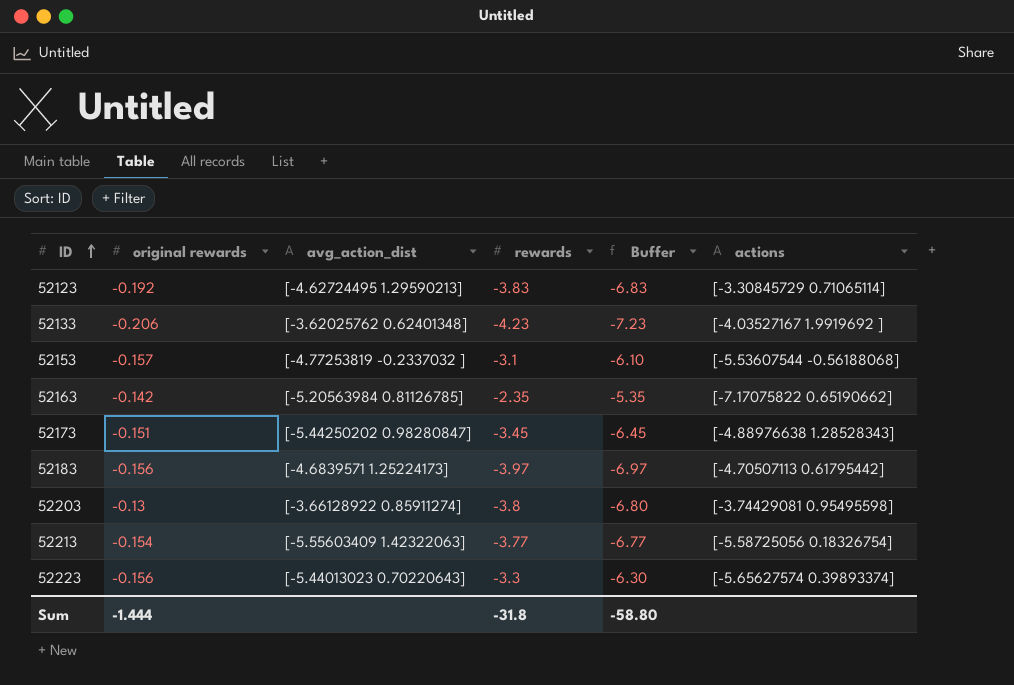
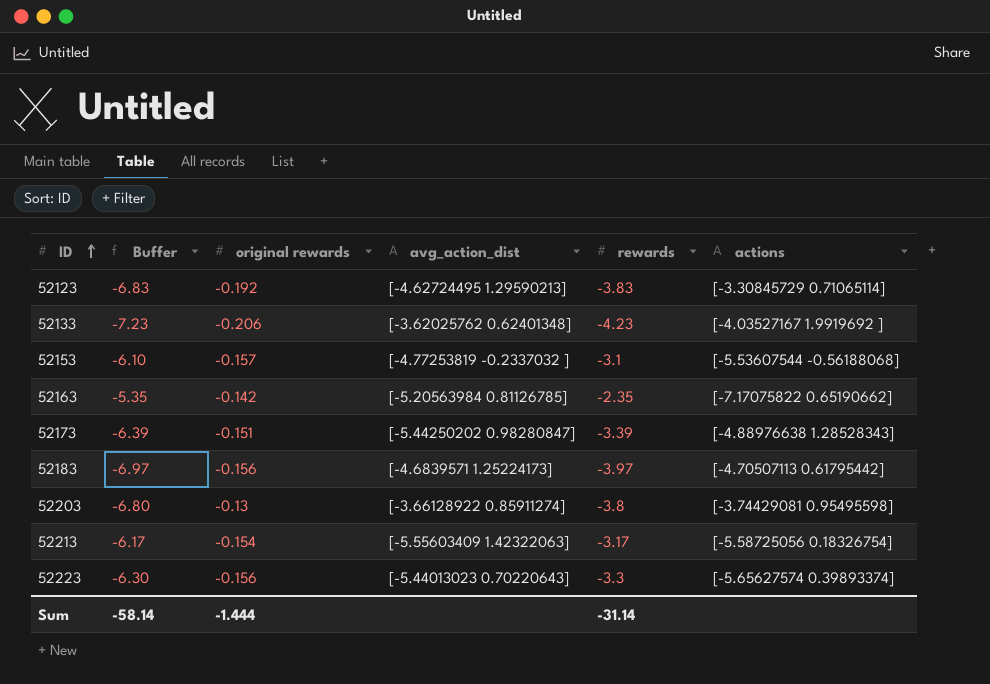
column Buffer | position: 5 -> 2
52173 | Buffer: -6.45 -> -6.39
52173 | rewards: -3.45 -> -3.39
52213 | Buffer: -6.77 -> -6.17
52213 | rewards: -3.77 -> -3.17
Sum | Buffer: -58.80 -> -58.14
Sum | rewards: -31.8 -> -31.14

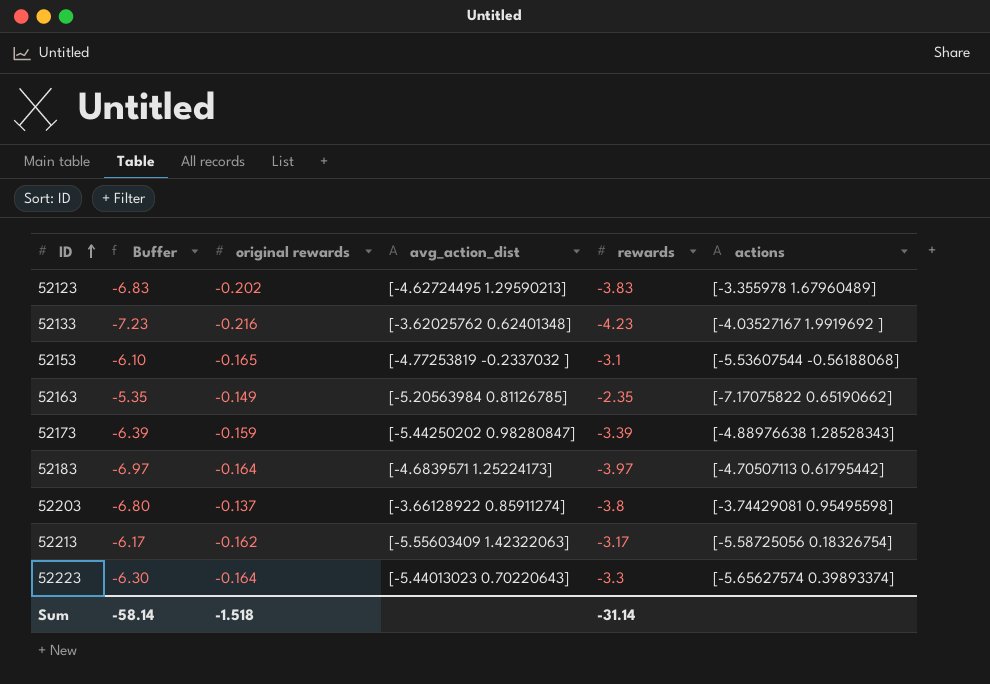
52123 | original rewards: -0.192 -> -0.202
52123 | actions: [-3.30845729 0.71065114] -> [-3.355978 1.67960489]
52133 | original rewards: -0.206 -> -0.216
52153 | original rewards: -0.157 -> -0.165
52163 | original rewards: -0.142 -> -0.149
52173 | original rewards: -0.151 -> -0.159
52183 | original rewards: -0.156 -> -0.164
52203 | original rewards: -0.13 -> -0.137
52213 | original rewards: -0.154 -> -0.162
52223 | original rewards: -0.156 -> -0.164
Sum | original rewards: -1.444 -> -1.518

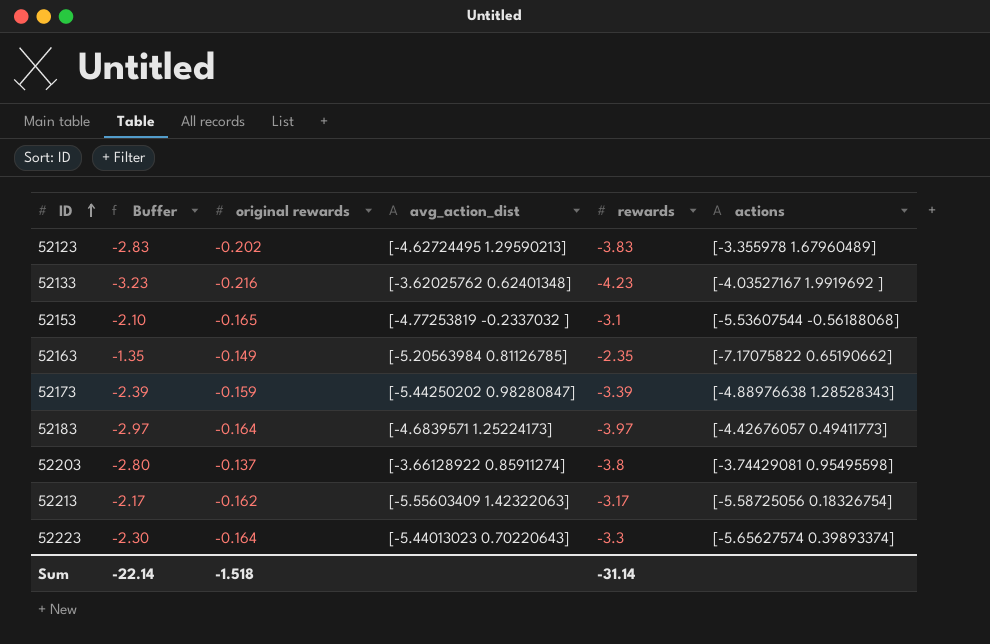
column Buffer | formula: [rewards] - 3 -> [rewards] + 1
52183 | actions: [-4.70507113 0.61795442] -> [-4.42676057 0.49411773]
Sum | Buffer: -58.14 -> -22.14

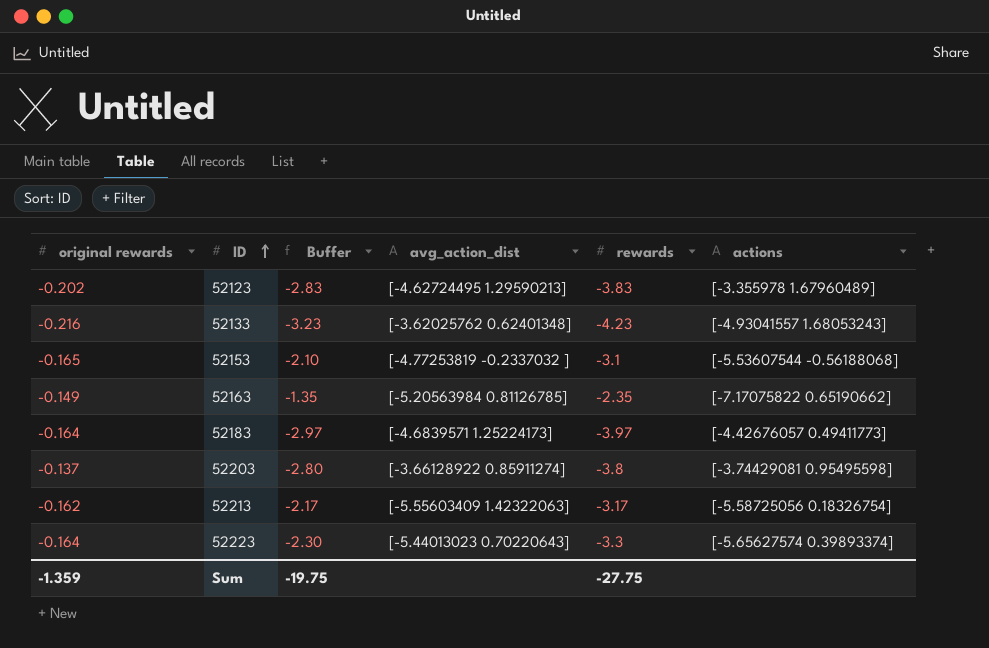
column original rewards | position: 3 -> 1
row 52173: -2.39 | -0.159 | [-5.44250202 0.98280847] | -3.39 | [-4.88976638 1.28528343] -> none
52133 | actions: [-4.03527167 1.9919692 ] -> [-4.93041557 1.68053243]
Sum | original rewards: -1.518 -> -1.359
Sum | Buffer: -22.14 -> -19.75
Sum | rewards: -31.14 -> -27.75

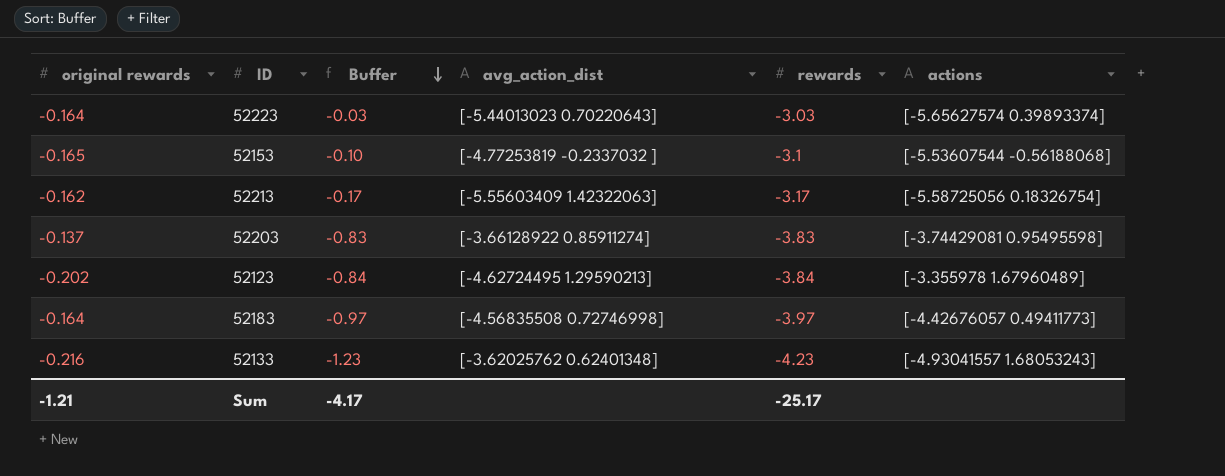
row order: ID ascending -> Buffer descending
column Buffer | formula: [rewards] + 1 -> [rewards] + 3
row 52163: -0.149 | -1.35 | [-5.20563984 0.81126785] | -2.35 | [-7.17075822 0.65190662] -> none
52223 | rewards: -3.3 -> -3.03
52203 | rewards: -3.8 -> -3.83
52123 | rewards: -3.83 -> -3.84
52183 | avg_action_dist: [-4.6839571 1.25224173] -> [-4.56835508 0.72746998]
Sum | original rewards: -1.359 -> -1.21
Sum | Buffer: -19.75 -> -4.17
Sum | rewards: -27.75 -> -25.17

